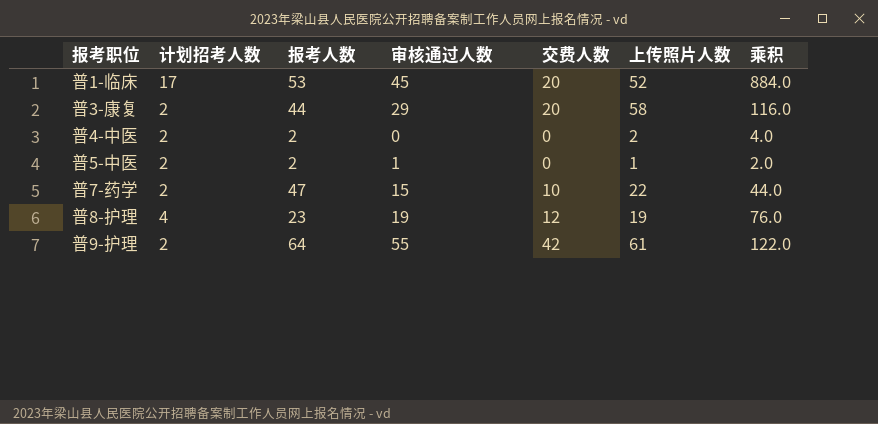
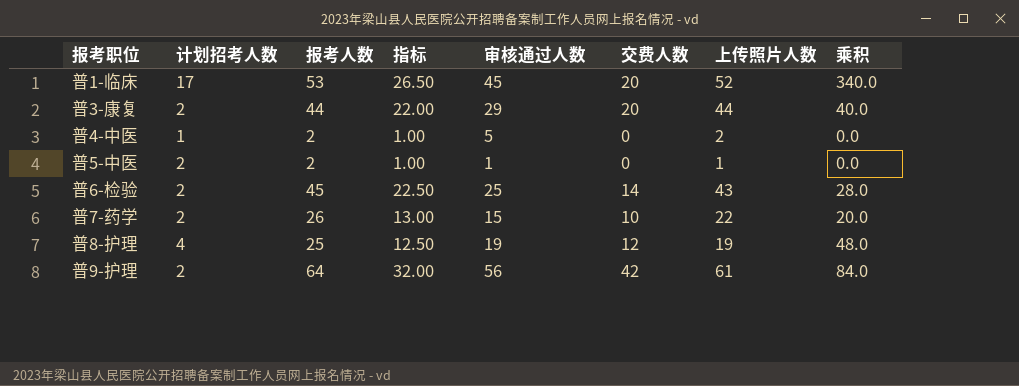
column 指标 | formula: none -> [报考人数] * 0.5
column 乘积 | formula: [计划招考人数] * [上传照片人数] -> [计划招考人数] * [交费人数]
普3-康复 | 上传照片人数: 58 -> 44
普4-中医 | 计划招考人数: 2 -> 1
普4-中医 | 审核通过人数: 0 -> 5
row 普6-检验: none -> 2 | 45 | 22.50 | 25 | 14 | 43 | 28.0
普7-药学 | 报考人数: 47 -> 26
普8-护理 | 报考人数: 23 -> 25
普9-护理 | 审核通过人数: 55 -> 56

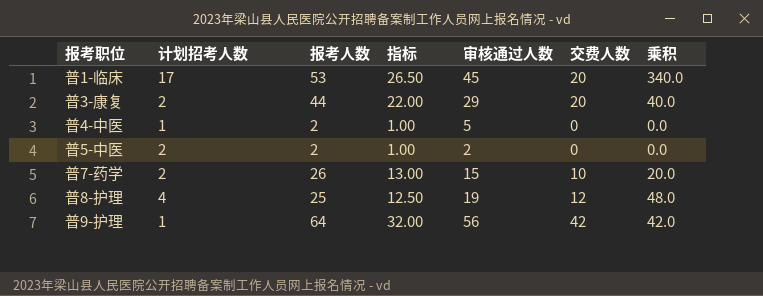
column 上传照片人数 | position: 7 -> none
row 普6-检验: 2 | 45 | 22.50 | 25 | 14 | 43 | 28.0 -> none
普5-中医 | 审核通过人数: 1 -> 2
普9-护理 | 计划招考人数: 2 -> 1
普9-护理 | 乘积: 84.0 -> 42.0

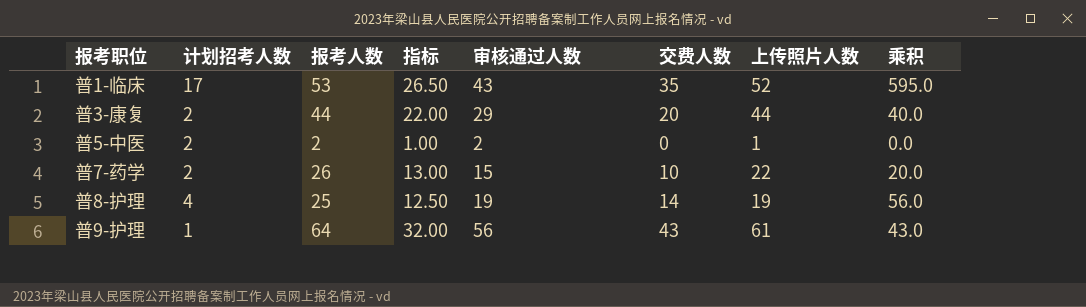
column 上传照片人数 | position: none -> 7
row 普4-中医: 1 | 2 | 1.00 | 5 | 0 | 0.0 -> none
普1-临床 | 审核通过人数: 45 -> 43
普1-临床 | 交费人数: 20 -> 35
普1-临床 | 乘积: 340.0 -> 595.0
普8-护理 | 交费人数: 12 -> 14
普8-护理 | 乘积: 48.0 -> 56.0
普9-护理 | 交费人数: 42 -> 43
普9-护理 | 乘积: 42.0 -> 43.0

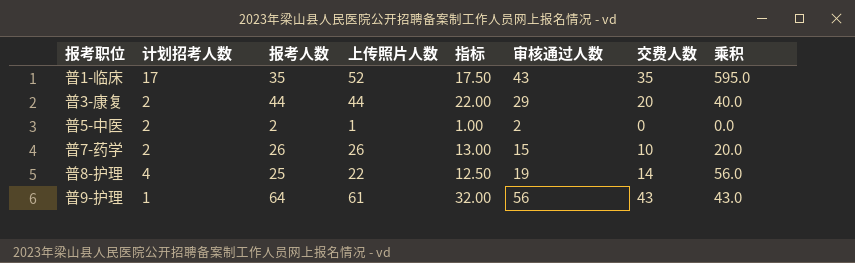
column 上传照片人数 | position: 7 -> 4
普1-临床 | 报考人数: 53 -> 35
普1-临床 | 指标: 26.50 -> 17.50
普7-药学 | 上传照片人数: 22 -> 26
普8-护理 | 上传照片人数: 19 -> 22

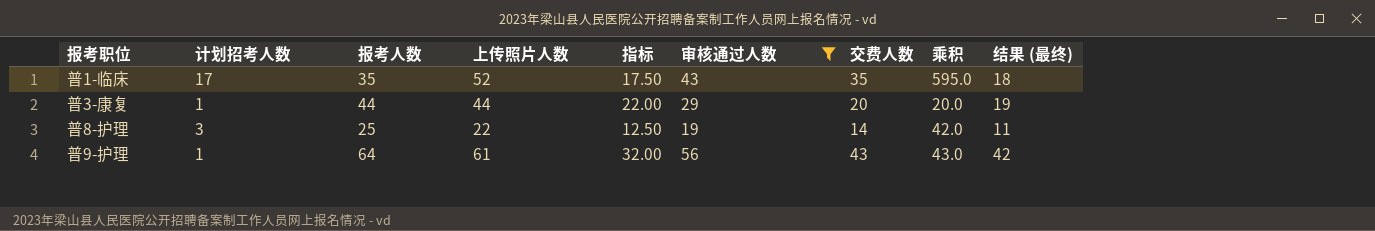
filter: none -> 审核通过人数 >= 19
column 结果 (最终) | formula: none -> [交费人数] - [计划招考人数]
普3-康复 | 计划招考人数: 2 -> 1
普3-康复 | 乘积: 40.0 -> 20.0
普8-护理 | 计划招考人数: 4 -> 3
普8-护理 | 乘积: 56.0 -> 42.0

